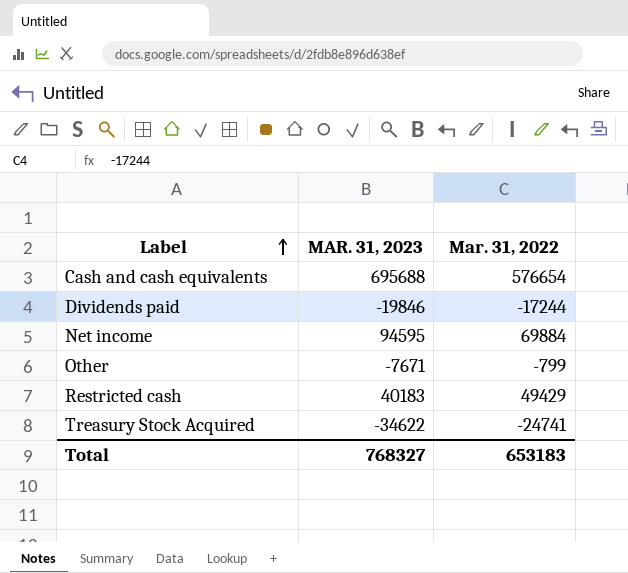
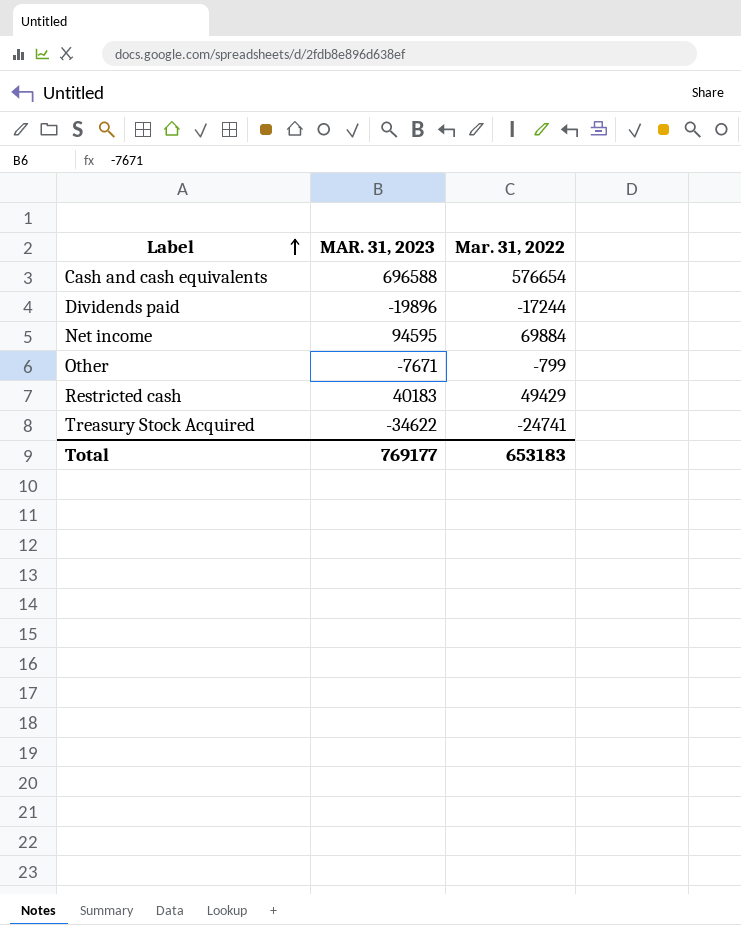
Cash and cash equivalents | MAR. 31, 2023: 695688 -> 696588
Dividends paid | MAR. 31, 2023: -19846 -> -19896
Total | MAR. 31, 2023: 768327 -> 769177

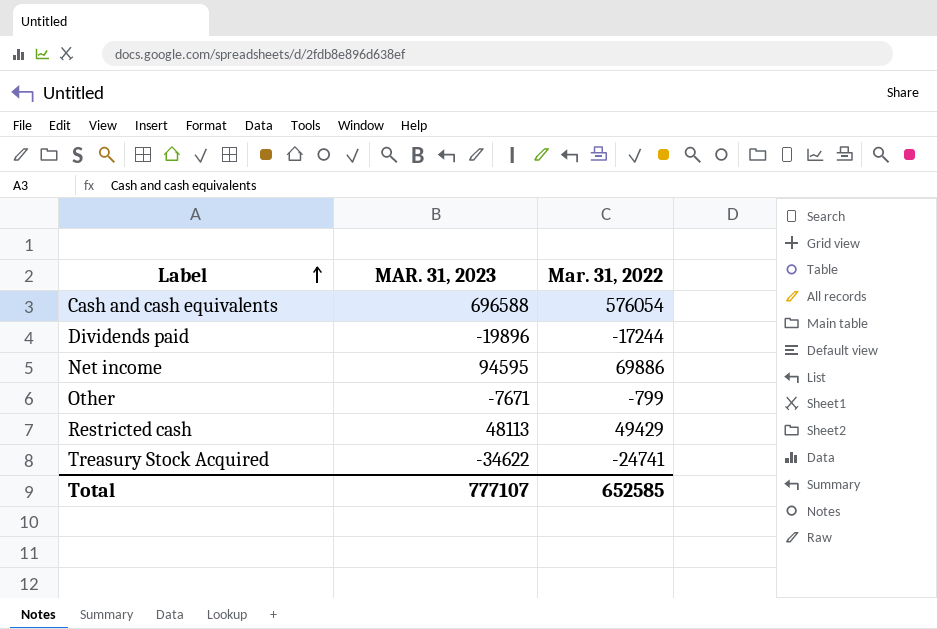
Cash and cash equivalents | Mar. 31, 2022: 576654 -> 576054
Net income | Mar. 31, 2022: 69884 -> 69886
Restricted cash | MAR. 31, 2023: 40183 -> 48113
Total | MAR. 31, 2023: 769177 -> 777107
Total | Mar. 31, 2022: 653183 -> 652585

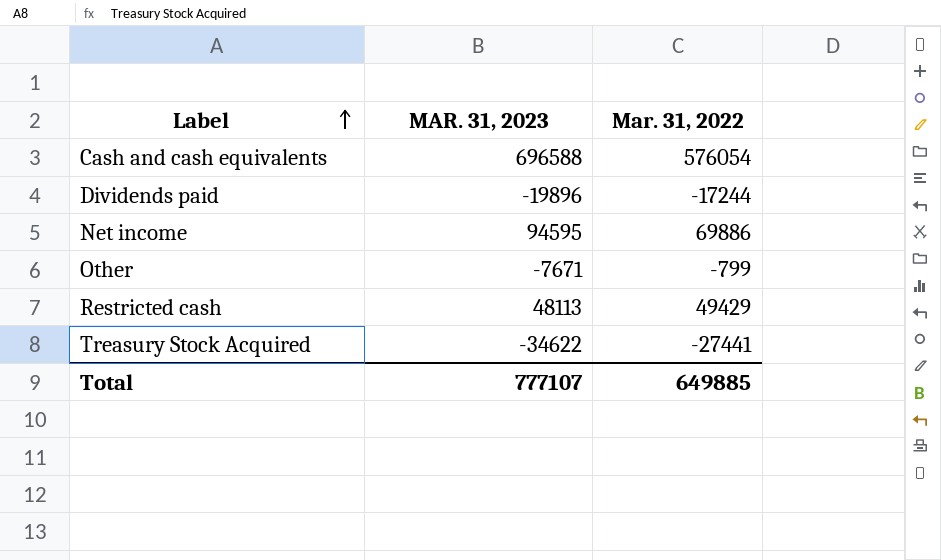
Treasury Stock Acquired | Mar. 31, 2022: -24741 -> -27441
Total | Mar. 31, 2022: 652585 -> 649885

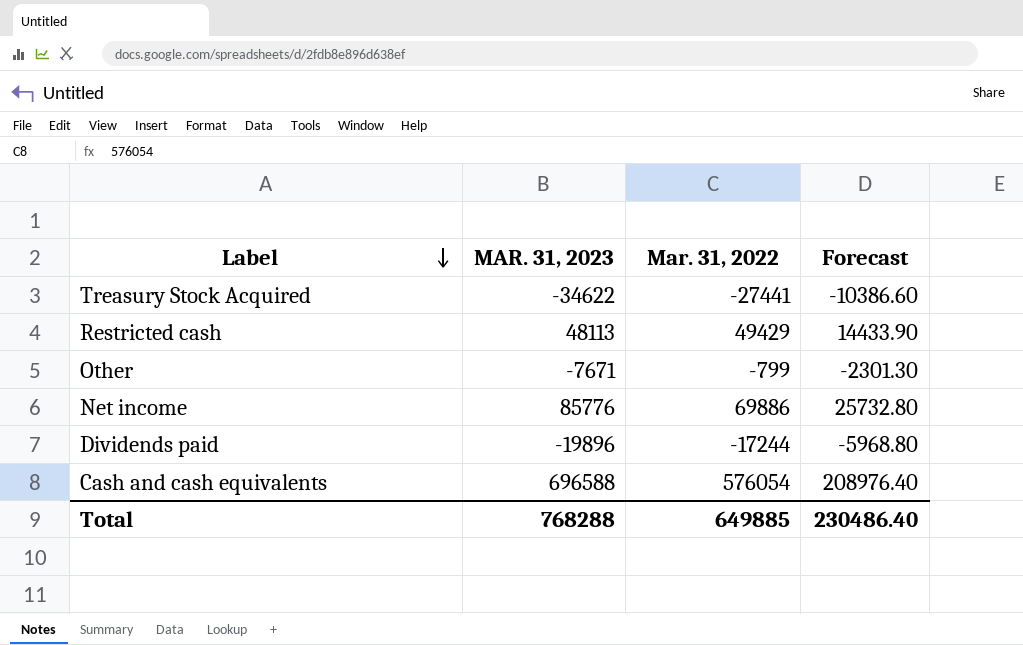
row order: Label ascending -> Label descending
column Forecast | formula: none -> [MAR. 31, 2023] * 0.3
Net income | MAR. 31, 2023: 94595 -> 85776
Total | MAR. 31, 2023: 777107 -> 768288

